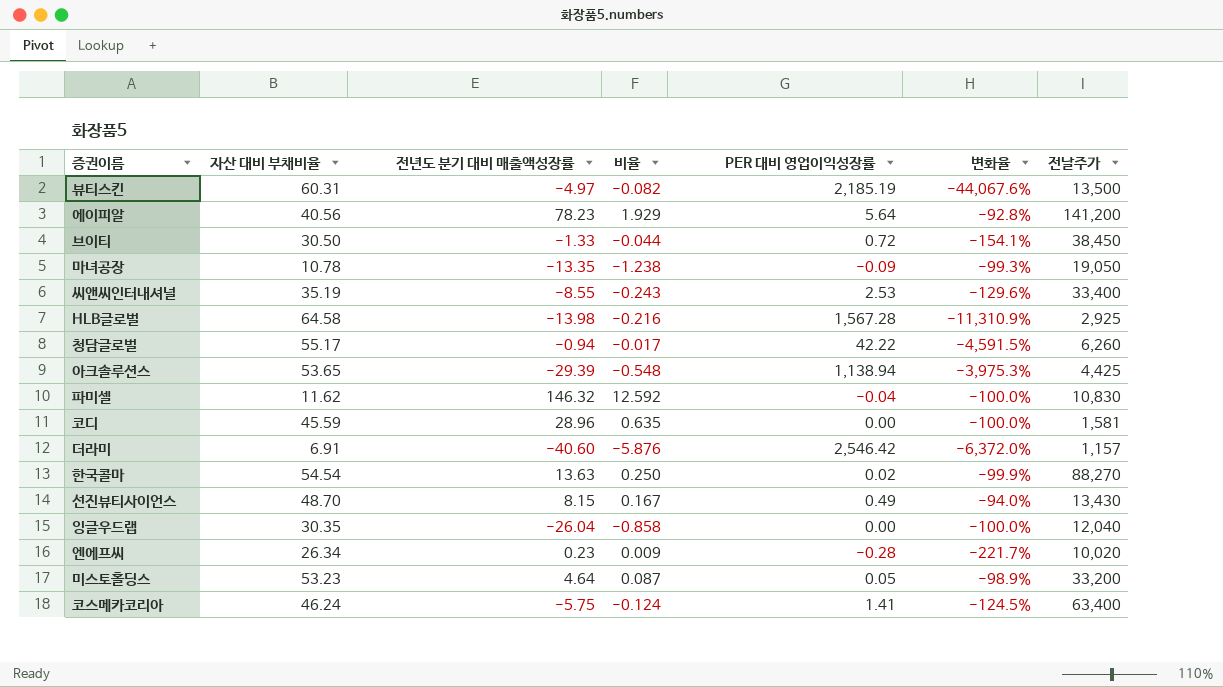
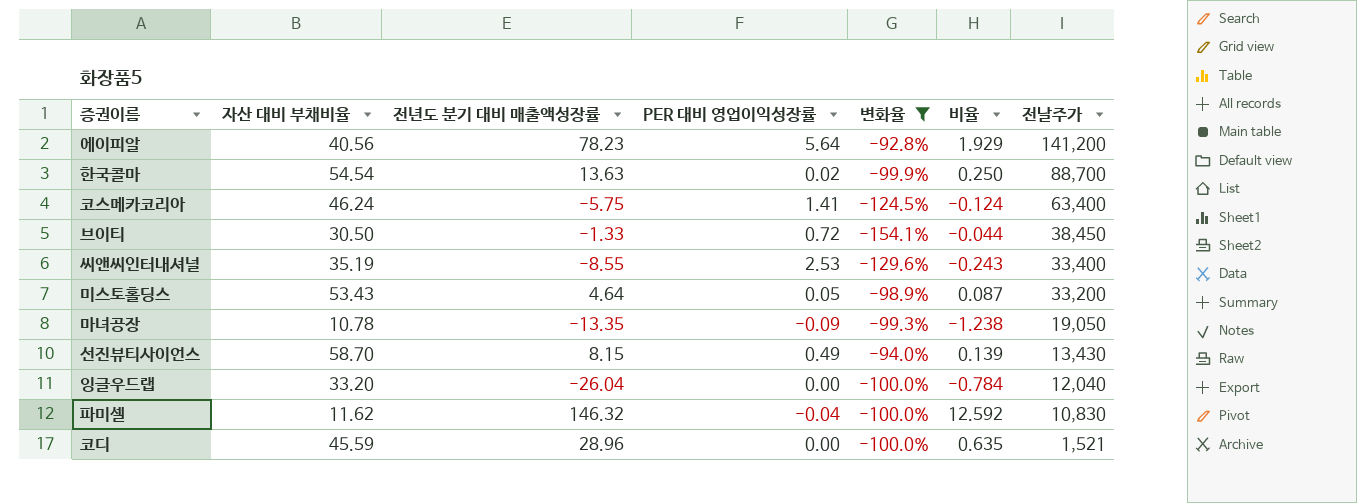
filter: none -> 변화율 >= -154.1%
row order: none -> 전날주가 descending
column 비율 | position: 4 -> 6
한국콜마 | 전날주가: 88,270 -> 88,700
미스토홀딩스 | 자산 대비 부채비율: 53.23 -> 53.43
선진뷰티사이언스 | 자산 대비 부채비율: 48.70 -> 58.70
선진뷰티사이언스 | 비율: 0.167 -> 0.139
잉글우드랩 | 자산 대비 부채비율: 30.35 -> 33.20
잉글우드랩 | 비율: -0.858 -> -0.784
코디 | 전날주가: 1,581 -> 1,521

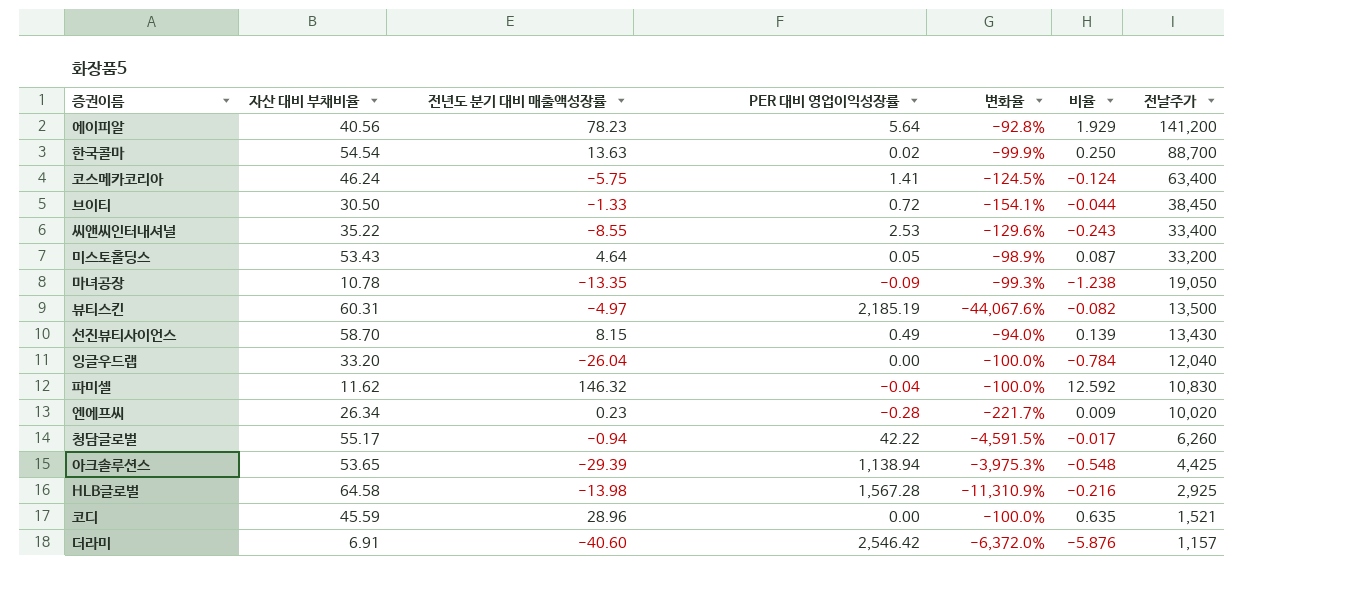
filter: 변화율 >= -154.1% -> none
씨앤씨인터내셔널 | 자산 대비 부채비율: 35.19 -> 35.22

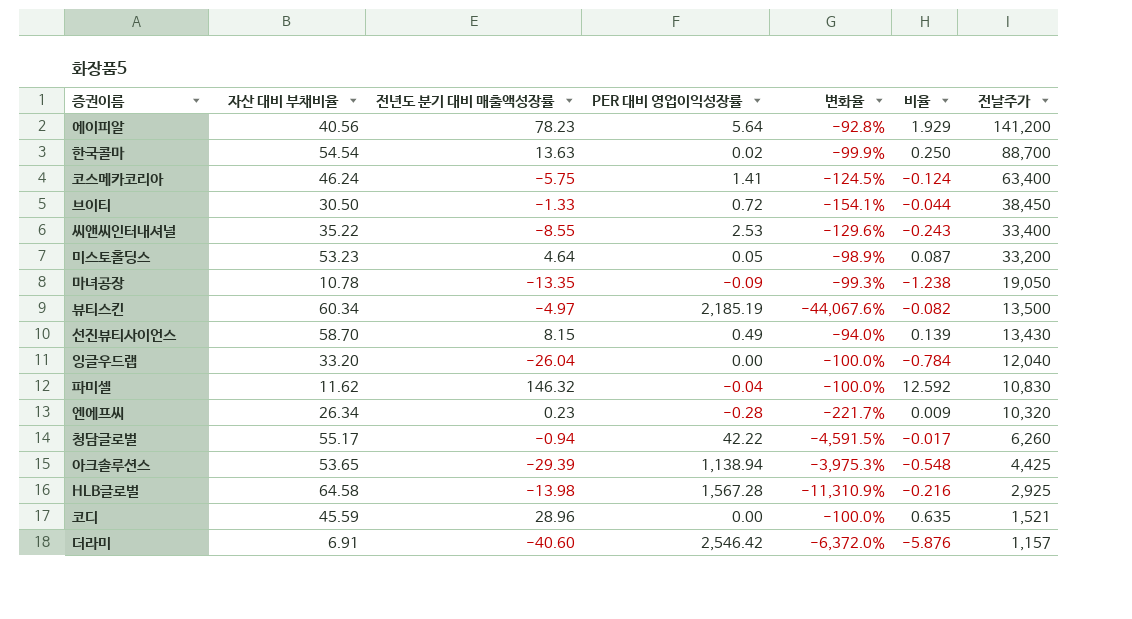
미스토홀딩스 | 자산 대비 부채비율: 53.43 -> 53.23
뷰티스킨 | 자산 대비 부채비율: 60.31 -> 60.34
엔에프씨 | 전날주가: 10,020 -> 10,320

